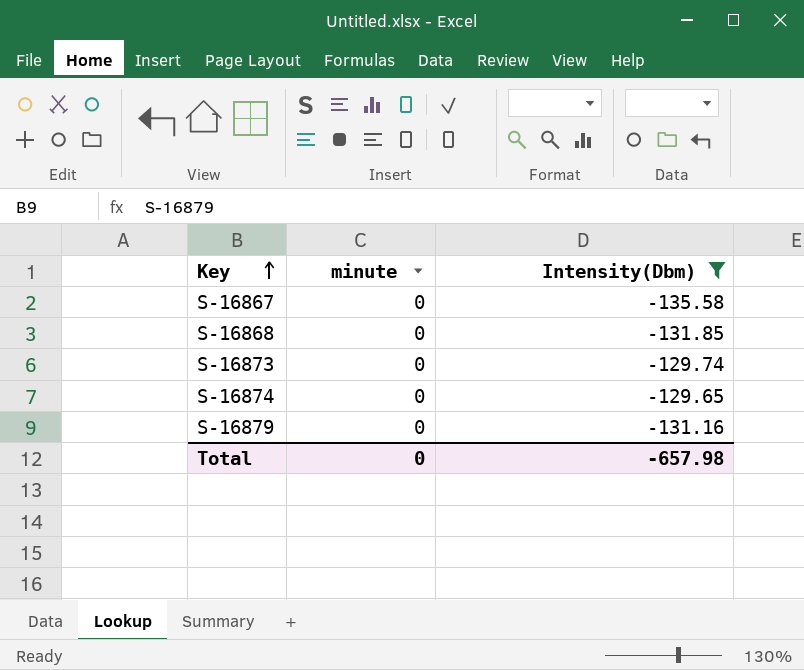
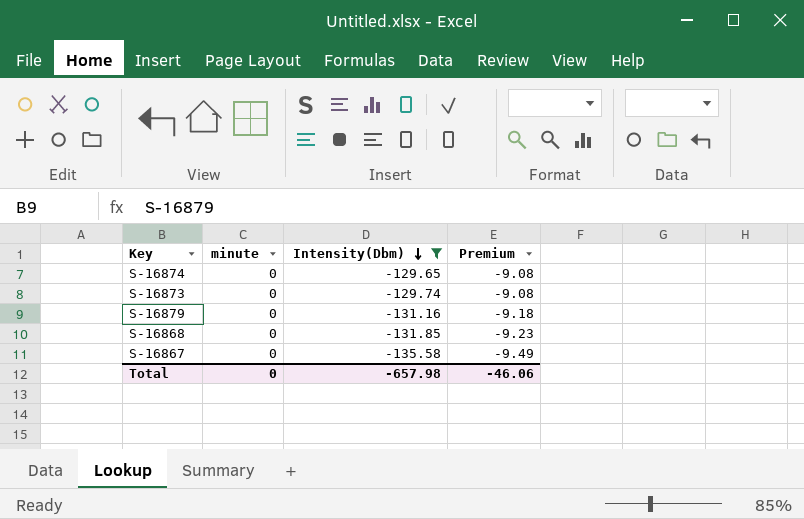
row order: Key ascending -> Intensity(Dbm) descending
column Premium | formula: none -> [Intensity(Dbm)] * 0.07

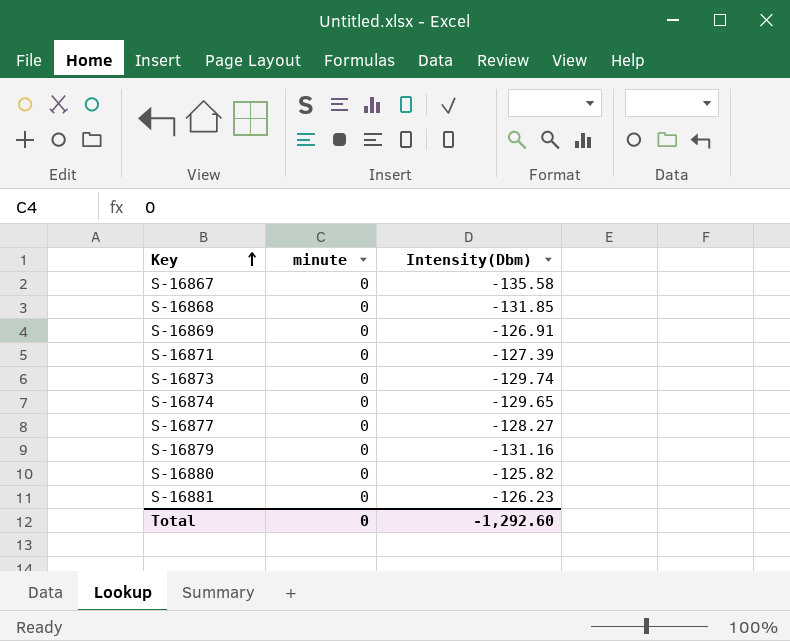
filter: Intensity(Dbm) <= -129.65 -> none
row order: Intensity(Dbm) descending -> Key ascending
column Premium | formula: [Intensity(Dbm)] * 0.07 -> none
Total | Intensity(Dbm): -657.98 -> -1,292.60

